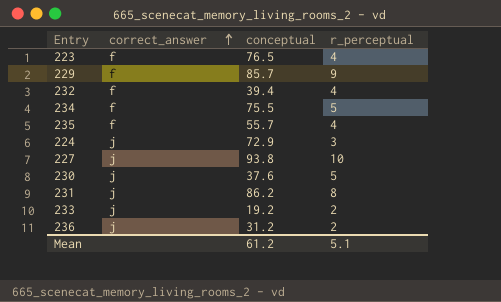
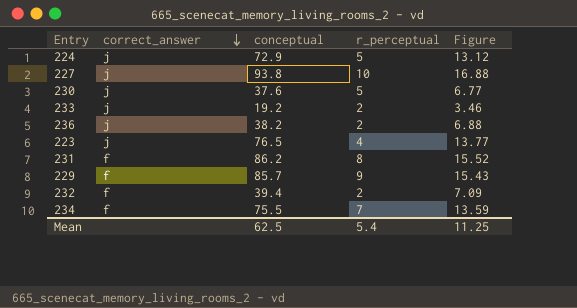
row order: correct_answer ascending -> correct_answer descending
column Figure | formula: none -> [conceptual] * 0.18
row 235: f | 55.7 | 4 -> none
224 | r_perceptual: 3 -> 5
236 | conceptual: 31.2 -> 38.2
223 | correct_answer: f -> j
231 | correct_answer: j -> f
232 | r_perceptual: 4 -> 2
234 | r_perceptual: 5 -> 7
Mean | conceptual: 61.2 -> 62.5
Mean | r_perceptual: 5.1 -> 5.4

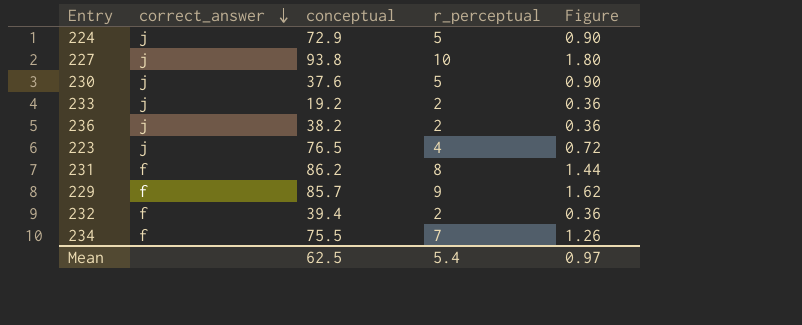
column Figure | formula: [conceptual] * 0.18 -> [r_perceptual] * 0.18
Mean | Figure: 11.25 -> 0.97

